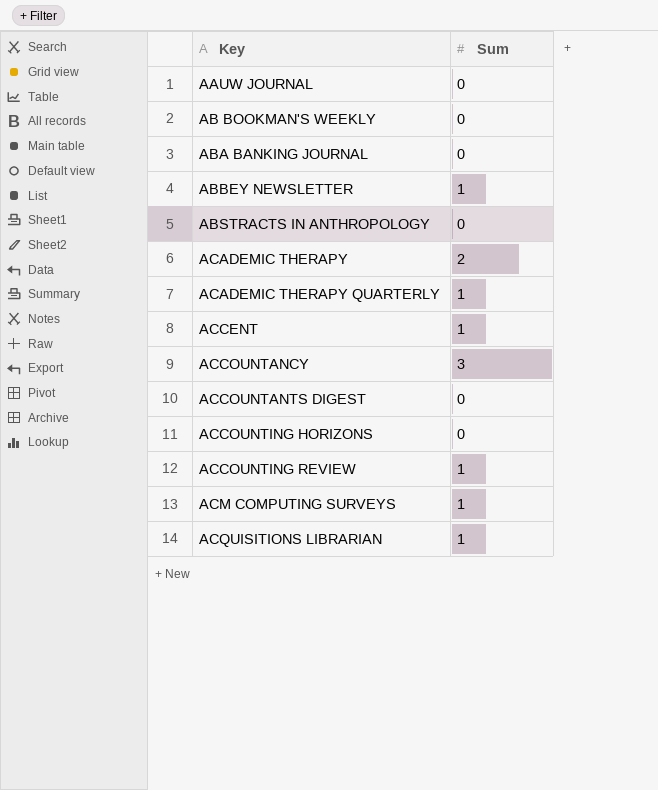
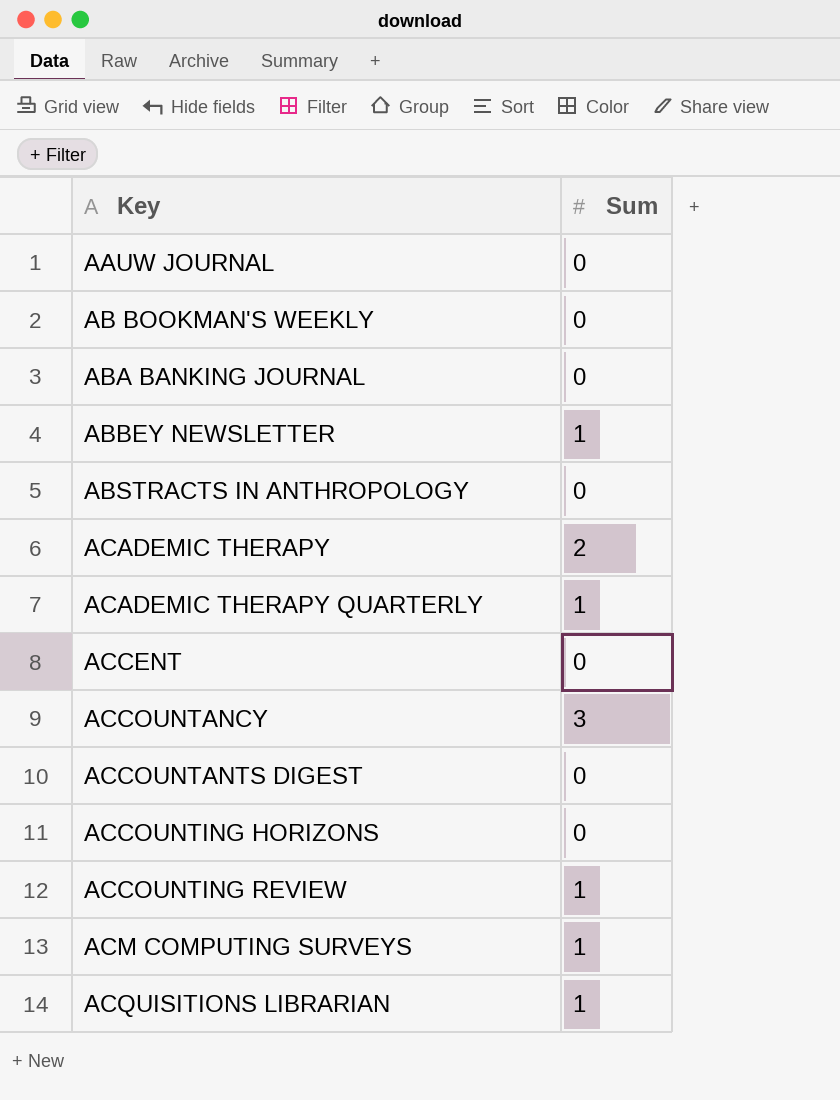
ACCENT | Sum: 1 -> 0

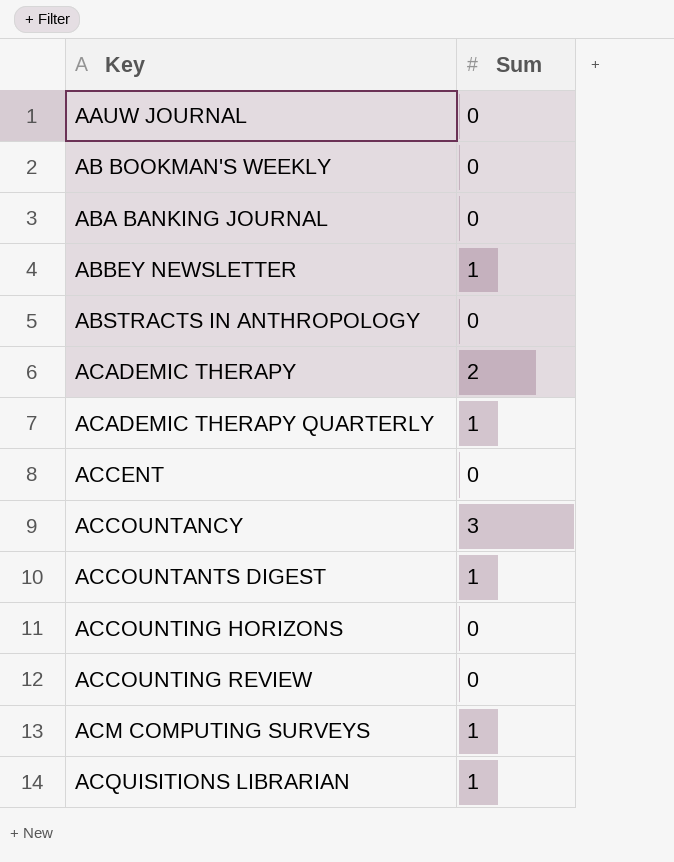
ACCOUNTANTS DIGEST | Sum: 0 -> 1
ACCOUNTING REVIEW | Sum: 1 -> 0

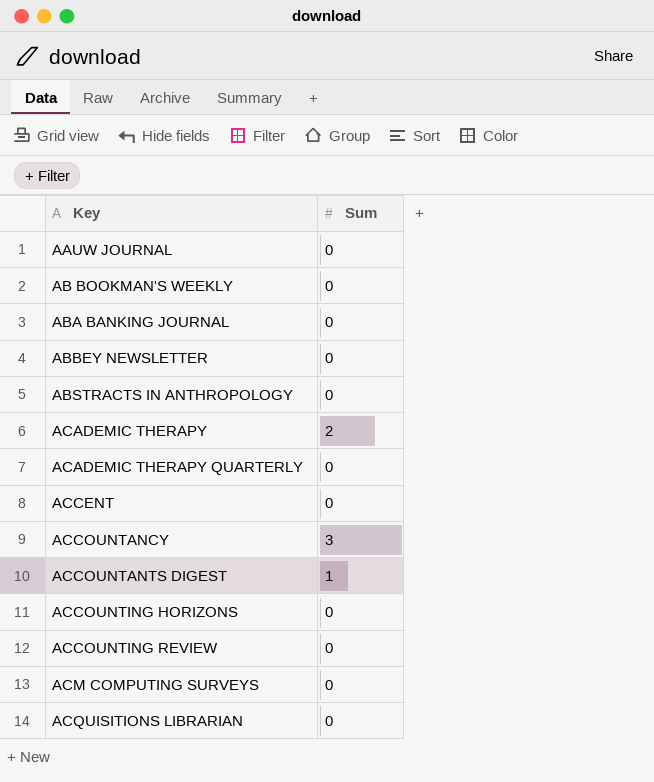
ABBEY NEWSLETTER | Sum: 1 -> 0
ACADEMIC THERAPY QUARTERLY | Sum: 1 -> 0
ACM COMPUTING SURVEYS | Sum: 1 -> 0
ACQUISITIONS LIBRARIAN | Sum: 1 -> 0

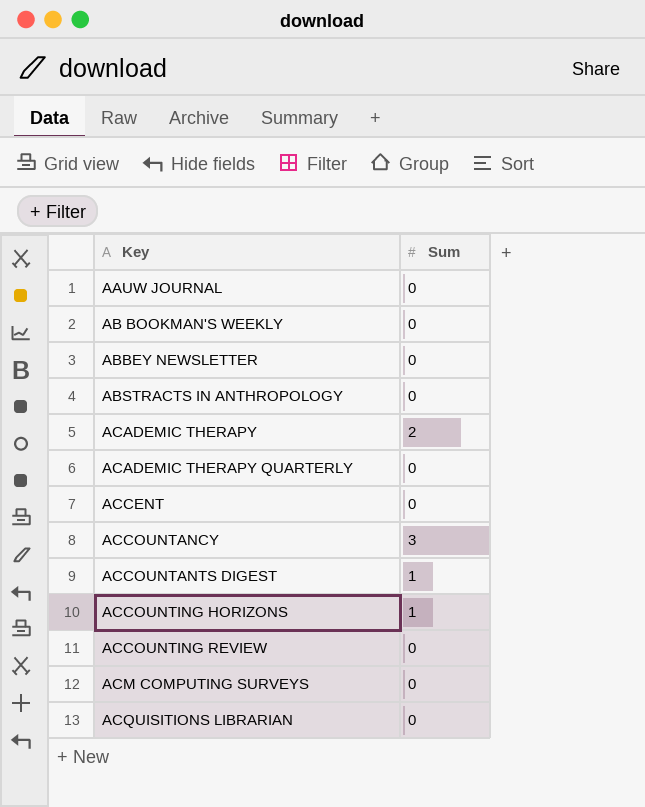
row ABA BANKING JOURNAL: 0 -> none
ACCOUNTING HORIZONS | Sum: 0 -> 1

